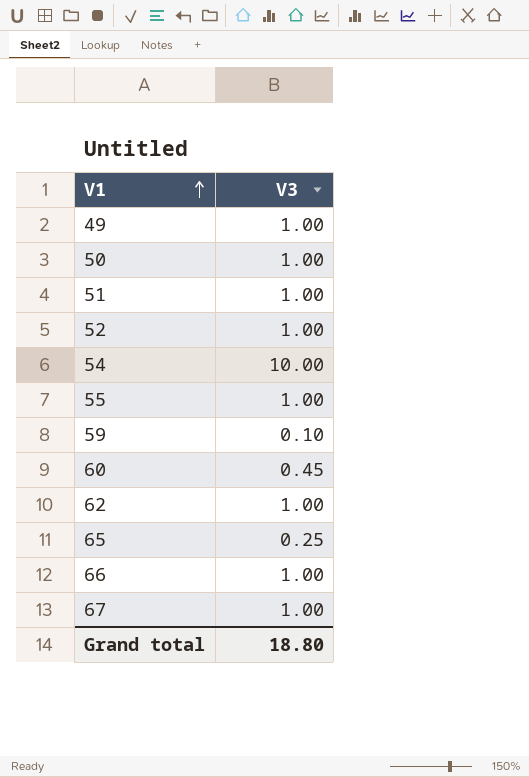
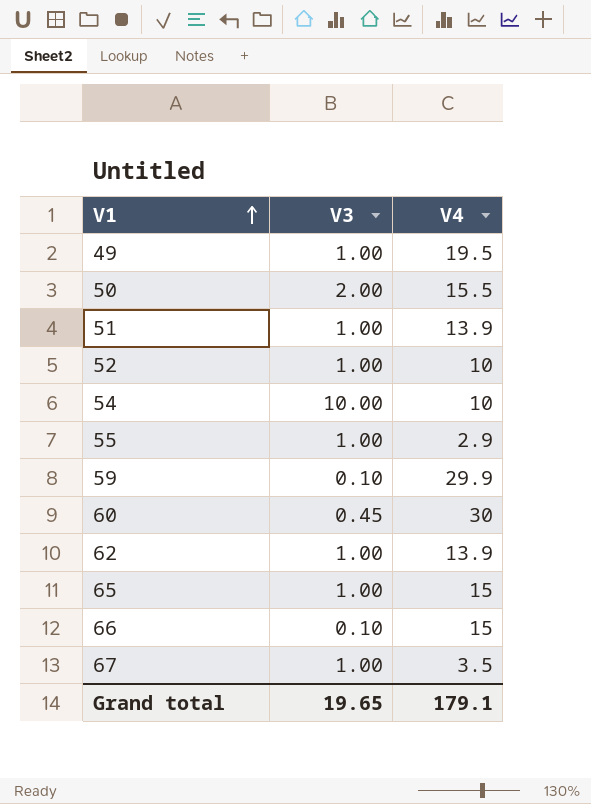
column V4 | position: none -> 3
50 | V3: 1.00 -> 2.00
65 | V3: 0.25 -> 1.00
66 | V3: 1.00 -> 0.10
Grand total | V3: 18.80 -> 19.65

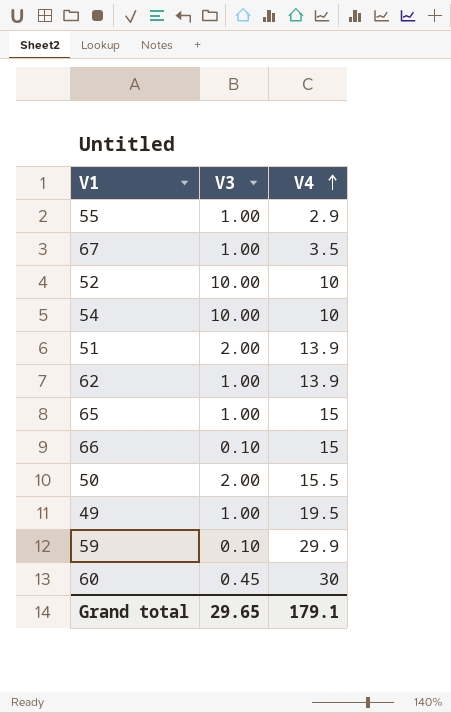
row order: V1 ascending -> V4 ascending
52 | V3: 1.00 -> 10.00
51 | V3: 1.00 -> 2.00
Grand total | V3: 19.65 -> 29.65

